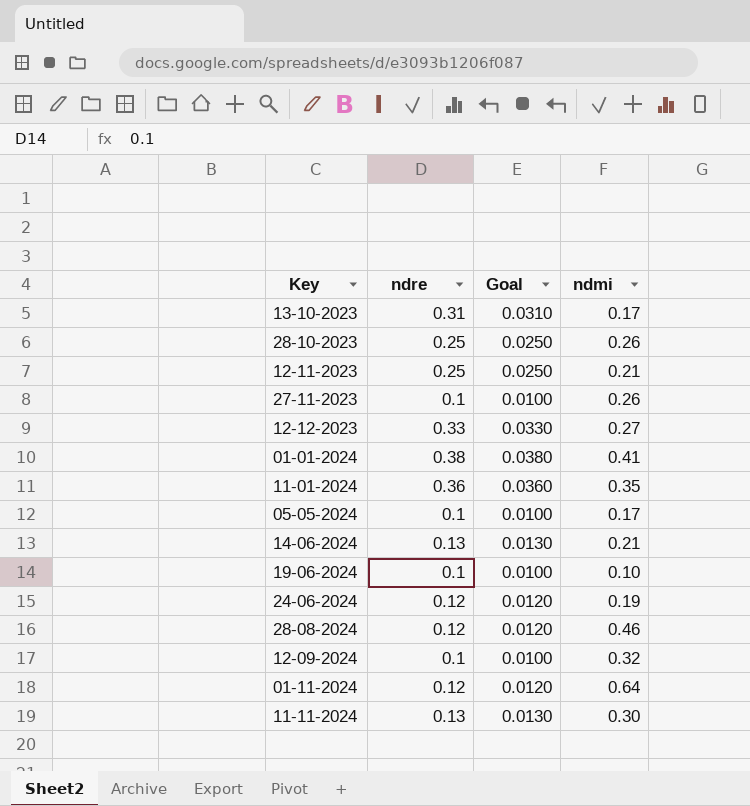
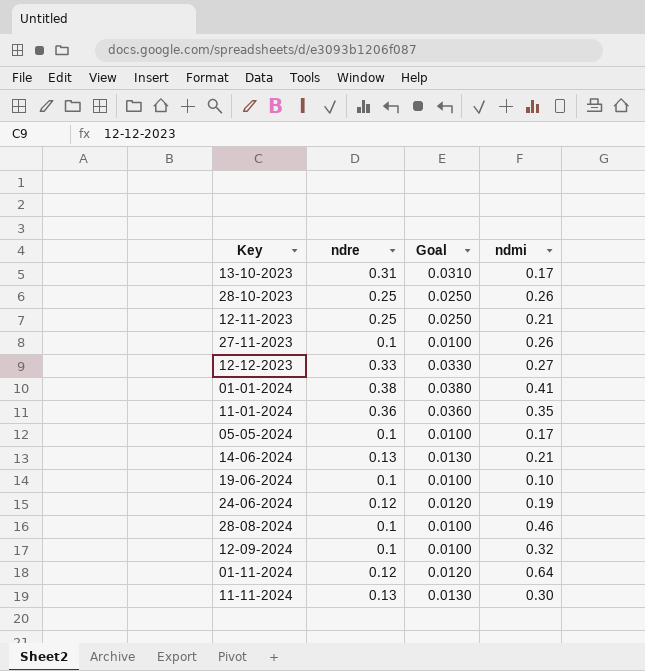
28-08-2024 | ndre: 0.12 -> 0.1
28-08-2024 | Goal: 0.0120 -> 0.0100

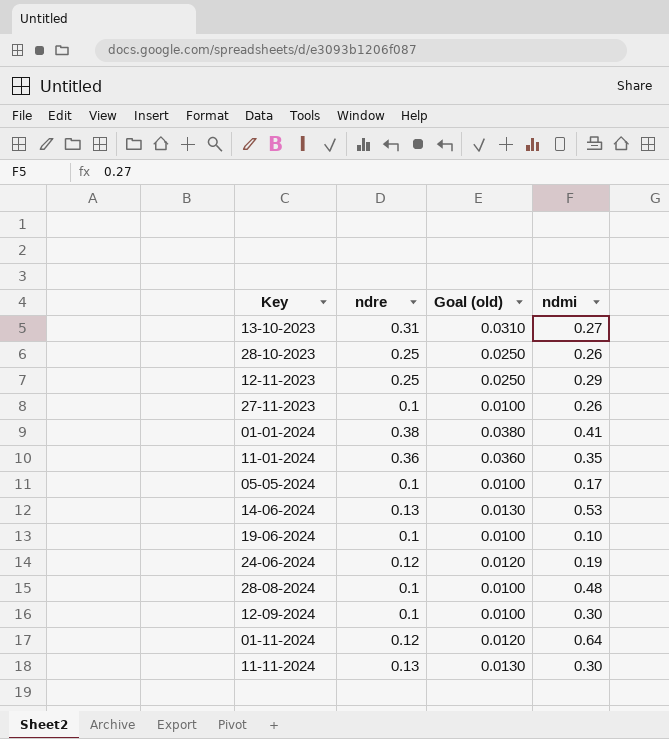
column name: Goal -> Goal (old)
row 12-12-2023: 0.33 | 0.0330 | 0.27 -> none
13-10-2023 | ndmi: 0.17 -> 0.27
12-11-2023 | ndmi: 0.21 -> 0.29
14-06-2024 | ndmi: 0.21 -> 0.53
28-08-2024 | ndmi: 0.46 -> 0.48
12-09-2024 | ndmi: 0.32 -> 0.30

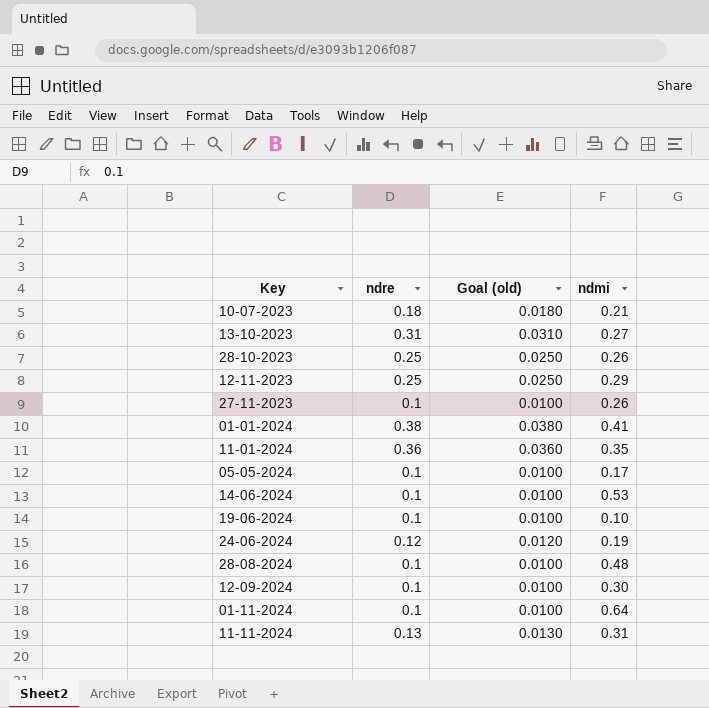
row 10-07-2023: none -> 0.18 | 0.0180 | 0.21
14-06-2024 | ndre: 0.13 -> 0.1
14-06-2024 | Goal (old): 0.0130 -> 0.0100
01-11-2024 | ndre: 0.12 -> 0.1
01-11-2024 | Goal (old): 0.0120 -> 0.0100
11-11-2024 | ndmi: 0.30 -> 0.31

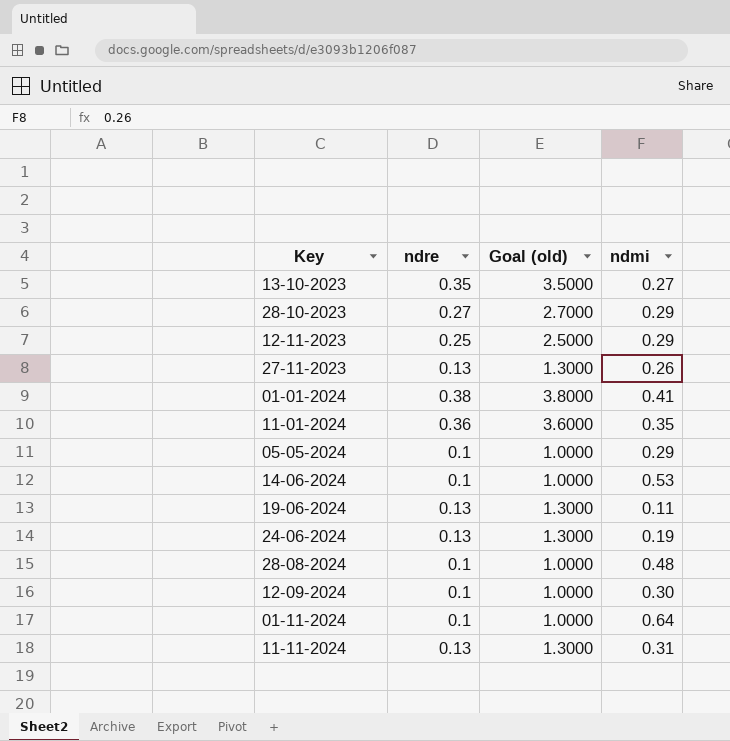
column Goal (old) | formula: [ndre] * 0.1 -> [ndre] * 10
row 10-07-2023: 0.18 | 0.0180 | 0.21 -> none
13-10-2023 | ndre: 0.31 -> 0.35
28-10-2023 | ndre: 0.25 -> 0.27
28-10-2023 | ndmi: 0.26 -> 0.29
27-11-2023 | ndre: 0.1 -> 0.13
05-05-2024 | ndmi: 0.17 -> 0.29
19-06-2024 | ndre: 0.1 -> 0.13
19-06-2024 | ndmi: 0.10 -> 0.11
24-06-2024 | ndre: 0.12 -> 0.13

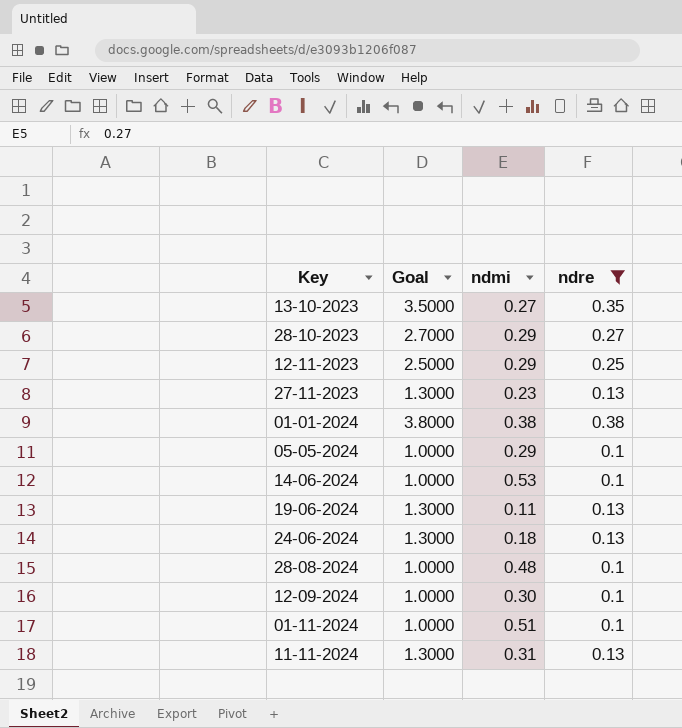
filter: none -> ndre != 0.36
column name: Goal (old) -> Goal
column ndre | position: 2 -> 4
27-11-2023 | ndmi: 0.26 -> 0.23
01-01-2024 | ndmi: 0.41 -> 0.38
24-06-2024 | ndmi: 0.19 -> 0.18
01-11-2024 | ndmi: 0.64 -> 0.51

